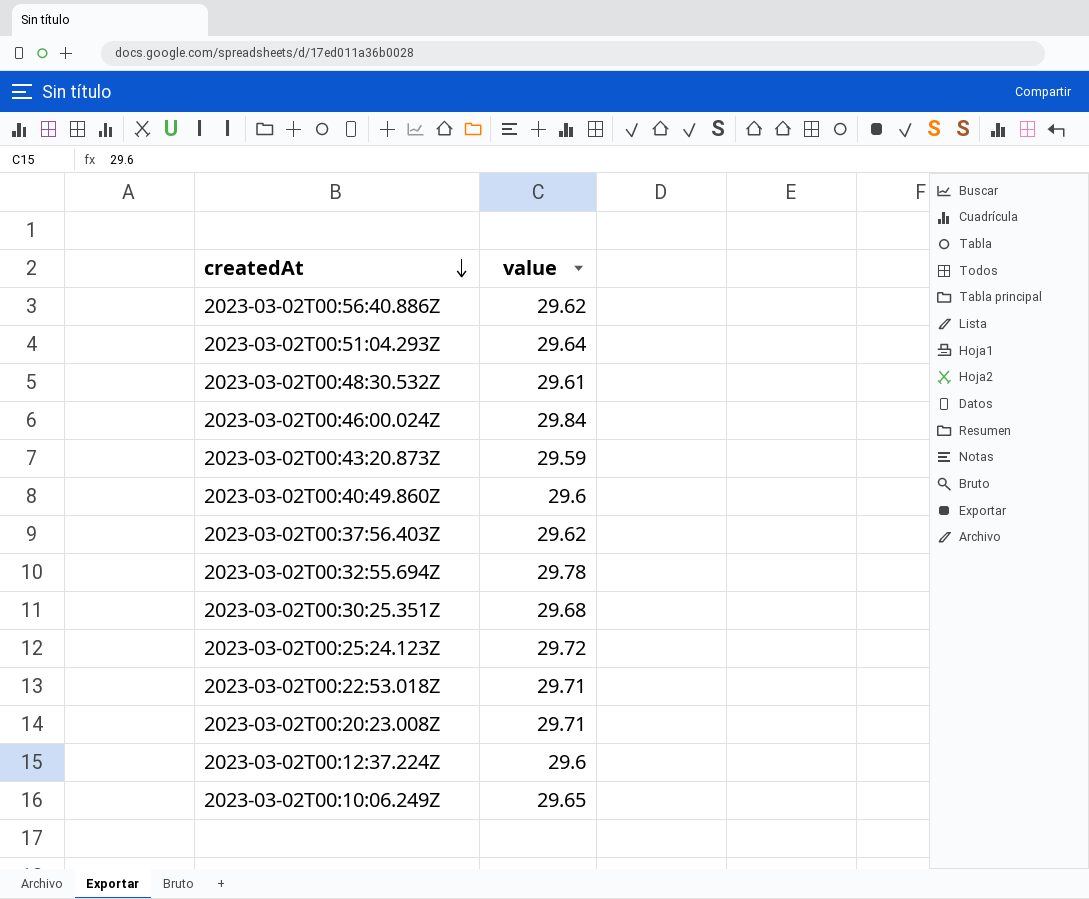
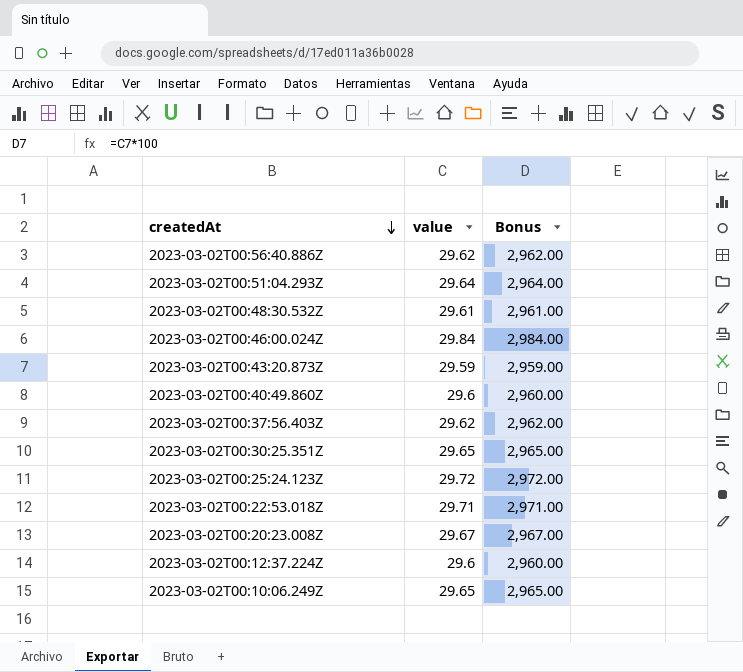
column Bonus | formula: none -> [value] * 100
row 2023-03-02T00:32:55.694Z: 29.78 -> none
2023-03-02T00:30:25.351Z | value: 29.68 -> 29.65
2023-03-02T00:20:23.008Z | value: 29.71 -> 29.67

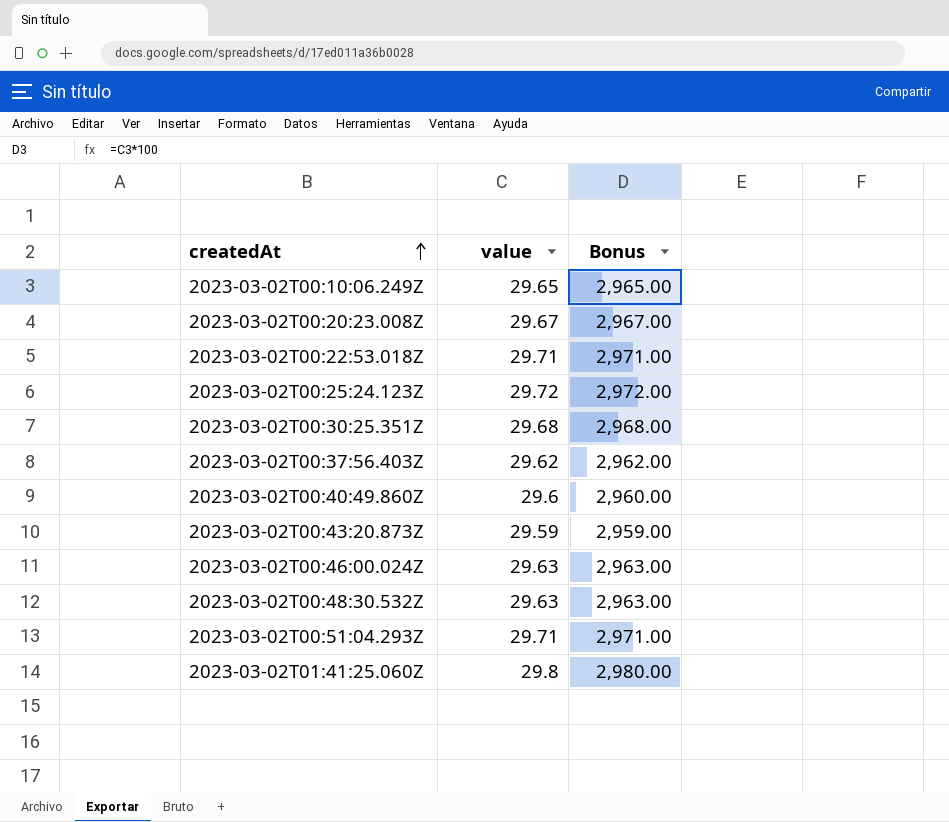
row order: createdAt descending -> createdAt ascending
row 2023-03-02T00:56:40.886Z: 29.62 | 2,962.00 -> none
row 2023-03-02T00:12:37.224Z: 29.6 | 2,960.00 -> none
2023-03-02T00:30:25.351Z | value: 29.65 -> 29.68
2023-03-02T00:30:25.351Z | Bonus: 2,965.00 -> 2,968.00
2023-03-02T00:46:00.024Z | value: 29.84 -> 29.63
2023-03-02T00:46:00.024Z | Bonus: 2,984.00 -> 2,963.00
2023-03-02T00:48:30.532Z | value: 29.61 -> 29.63
2023-03-02T00:48:30.532Z | Bonus: 2,961.00 -> 2,963.00
2023-03-02T00:51:04.293Z | value: 29.64 -> 29.71
2023-03-02T00:51:04.293Z | Bonus: 2,964.00 -> 2,971.00
row 2023-03-02T01:41:25.060Z: none -> 29.8 | 2,980.00

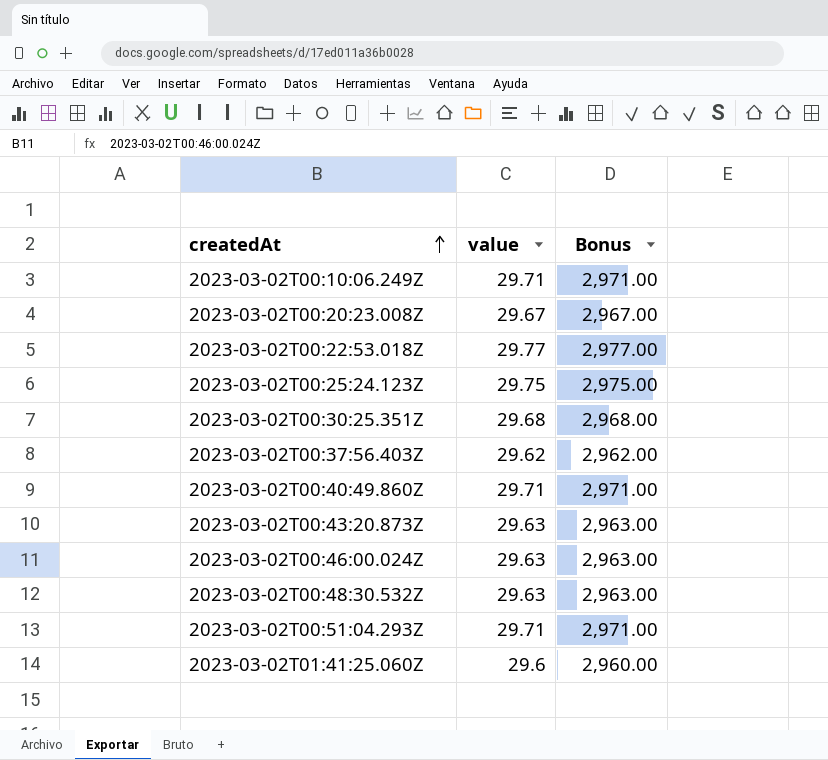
2023-03-02T00:10:06.249Z | value: 29.65 -> 29.71
2023-03-02T00:10:06.249Z | Bonus: 2,965.00 -> 2,971.00
2023-03-02T00:22:53.018Z | value: 29.71 -> 29.77
2023-03-02T00:22:53.018Z | Bonus: 2,971.00 -> 2,977.00
2023-03-02T00:25:24.123Z | value: 29.72 -> 29.75
2023-03-02T00:25:24.123Z | Bonus: 2,972.00 -> 2,975.00
2023-03-02T00:40:49.860Z | value: 29.6 -> 29.71
2023-03-02T00:40:49.860Z | Bonus: 2,960.00 -> 2,971.00
2023-03-02T00:43:20.873Z | value: 29.59 -> 29.63
2023-03-02T00:43:20.873Z | Bonus: 2,959.00 -> 2,963.00
2023-03-02T01:41:25.060Z | value: 29.8 -> 29.6
2023-03-02T01:41:25.060Z | Bonus: 2,980.00 -> 2,960.00

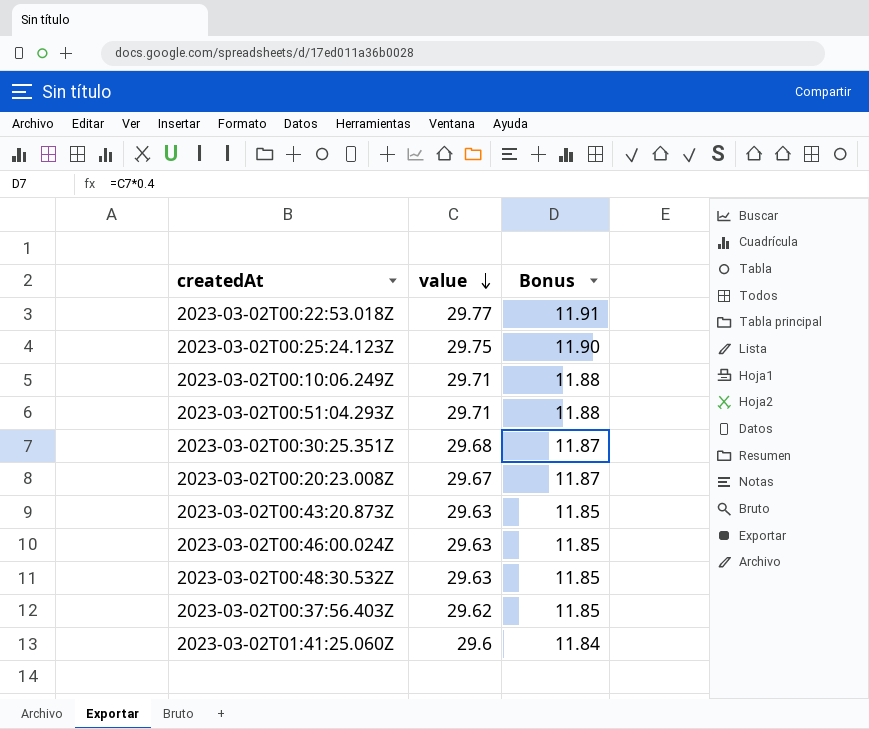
row order: createdAt ascending -> value descending
column Bonus | formula: [value] * 100 -> [value] * 0.4
row 2023-03-02T00:40:49.860Z: 29.71 | 2,971.00 -> none

